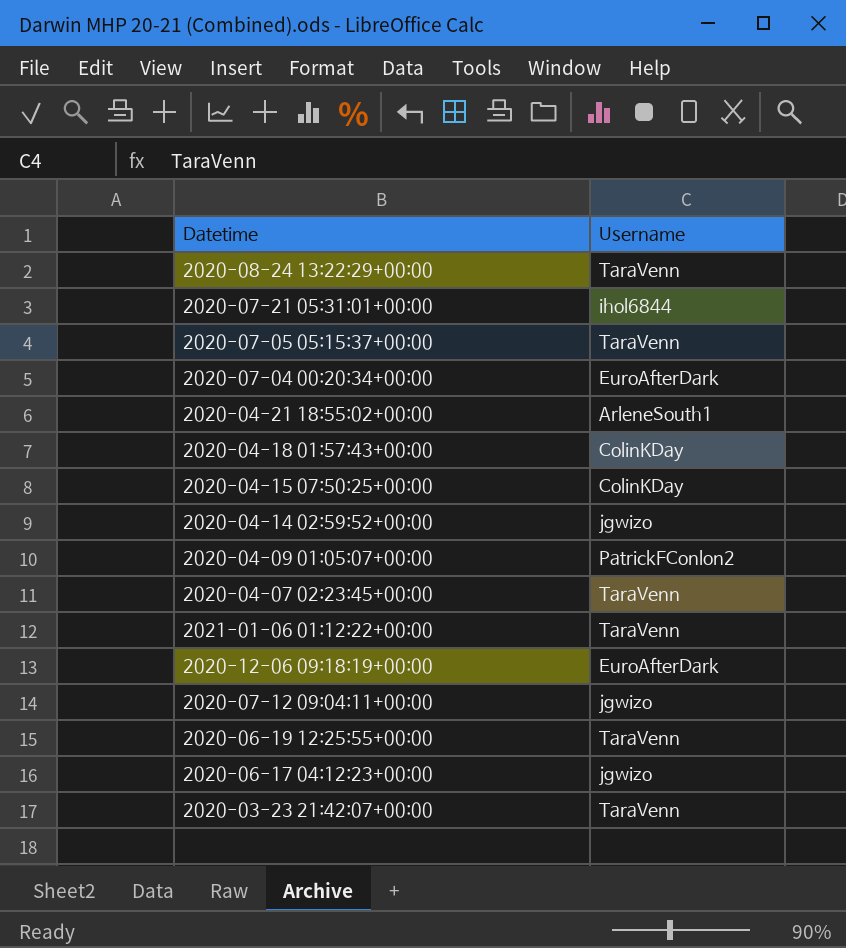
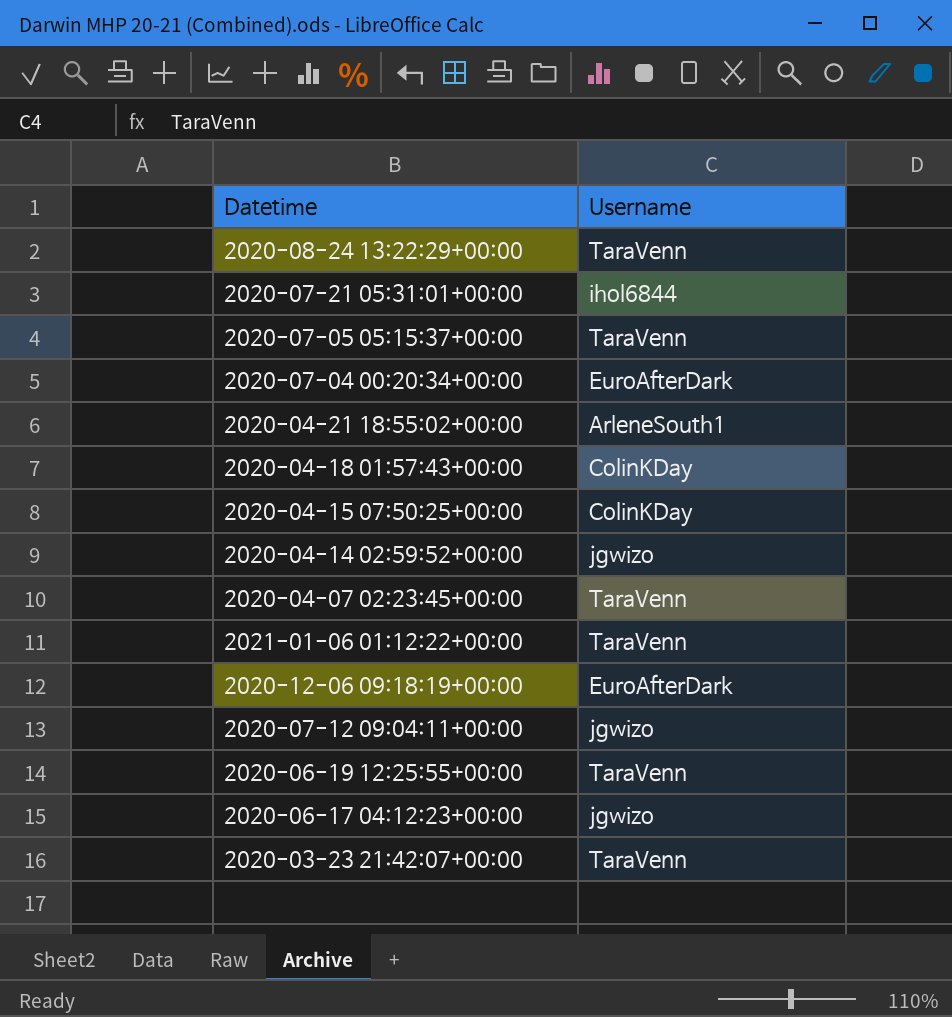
row 2020-04-09 01:05:07+00:00: PatrickFConlon2 -> none

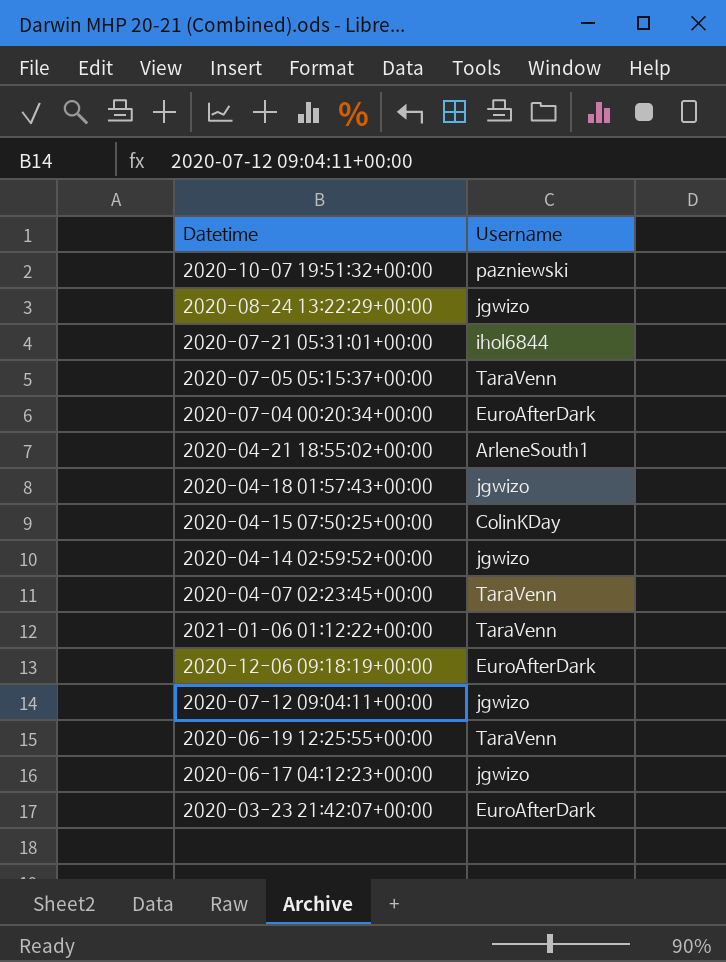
row 2020-10-07 19:51:32+00:00: none -> pazniewski
2020-08-24 13:22:29+00:00 | Username: TaraVenn -> jgwizo
2020-04-18 01:57:43+00:00 | Username: ColinKDay -> jgwizo
2020-03-23 21:42:07+00:00 | Username: TaraVenn -> EuroAfterDark

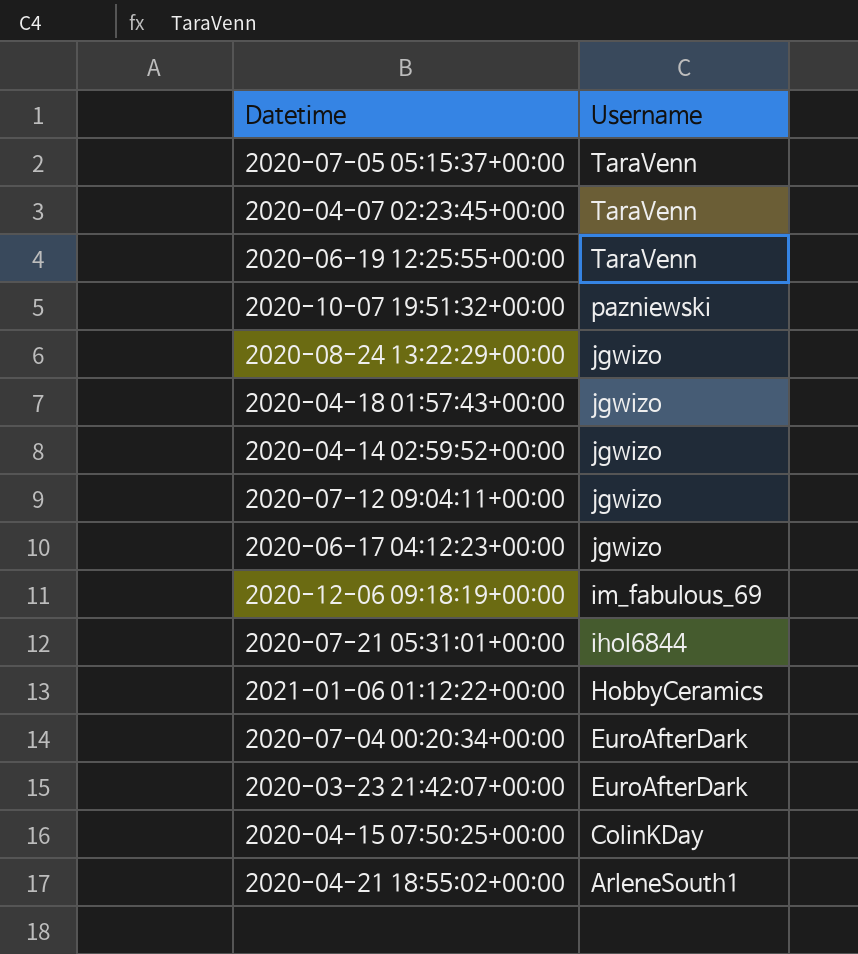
row order: none -> Username descending
2020-12-06 09:18:19+00:00 | Username: EuroAfterDark -> im_fabulous_69
2021-01-06 01:12:22+00:00 | Username: TaraVenn -> HobbyCeramics

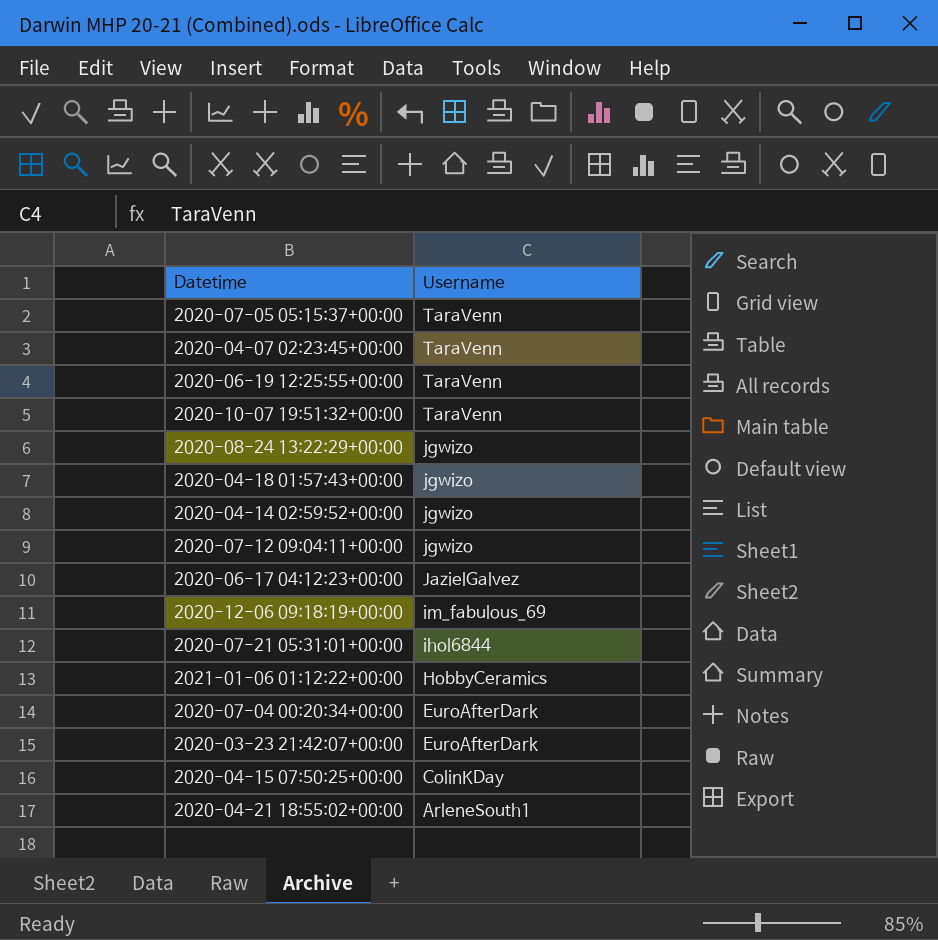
2020-10-07 19:51:32+00:00 | Username: pazniewski -> TaraVenn
2020-06-17 04:12:23+00:00 | Username: jgwizo -> JazielGalvez

